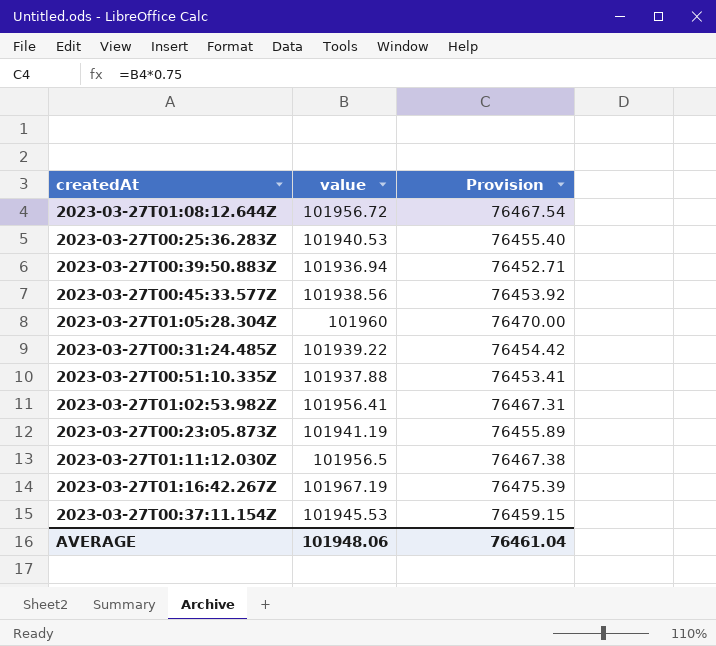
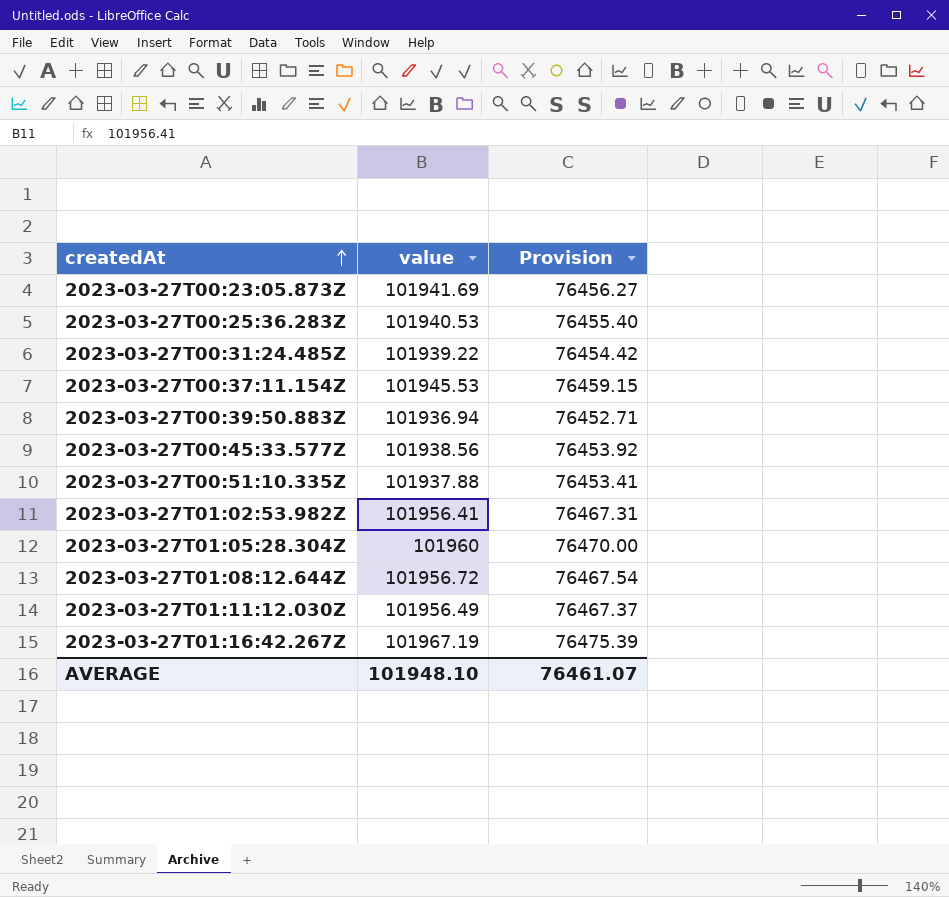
row order: none -> createdAt ascending
2023-03-27T00:23:05.873Z | value: 101941.19 -> 101941.69
2023-03-27T00:23:05.873Z | Provision: 76455.89 -> 76456.27
2023-03-27T01:11:12.030Z | value: 101956.5 -> 101956.49
2023-03-27T01:11:12.030Z | Provision: 76467.38 -> 76467.37
AVERAGE | value: 101948.06 -> 101948.10
AVERAGE | Provision: 76461.04 -> 76461.07

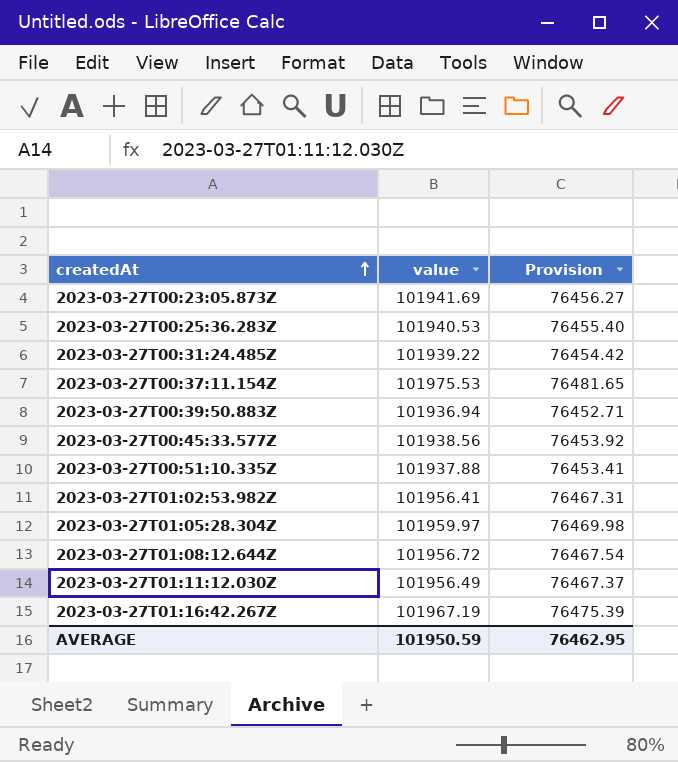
2023-03-27T00:37:11.154Z | value: 101945.53 -> 101975.53
2023-03-27T00:37:11.154Z | Provision: 76459.15 -> 76481.65
2023-03-27T01:05:28.304Z | value: 101960 -> 101959.97
2023-03-27T01:05:28.304Z | Provision: 76470.00 -> 76469.98
AVERAGE | value: 101948.10 -> 101950.59
AVERAGE | Provision: 76461.07 -> 76462.95

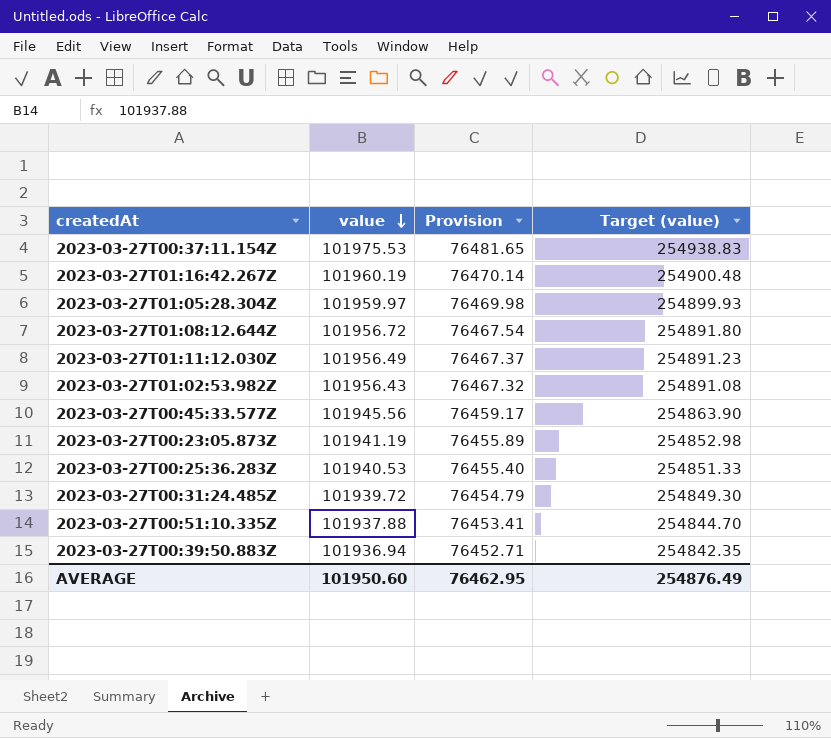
row order: createdAt ascending -> value descending
column Target (value) | formula: none -> [value] * 2.5
2023-03-27T01:16:42.267Z | value: 101967.19 -> 101960.19
2023-03-27T01:16:42.267Z | Provision: 76475.39 -> 76470.14
2023-03-27T01:02:53.982Z | value: 101956.41 -> 101956.43
2023-03-27T01:02:53.982Z | Provision: 76467.31 -> 76467.32
2023-03-27T00:45:33.577Z | value: 101938.56 -> 101945.56
2023-03-27T00:45:33.577Z | Provision: 76453.92 -> 76459.17
2023-03-27T00:23:05.873Z | value: 101941.69 -> 101941.19
2023-03-27T00:23:05.873Z | Provision: 76456.27 -> 76455.89
2023-03-27T00:31:24.485Z | value: 101939.22 -> 101939.72
2023-03-27T00:31:24.485Z | Provision: 76454.42 -> 76454.79
AVERAGE | value: 101950.59 -> 101950.60

